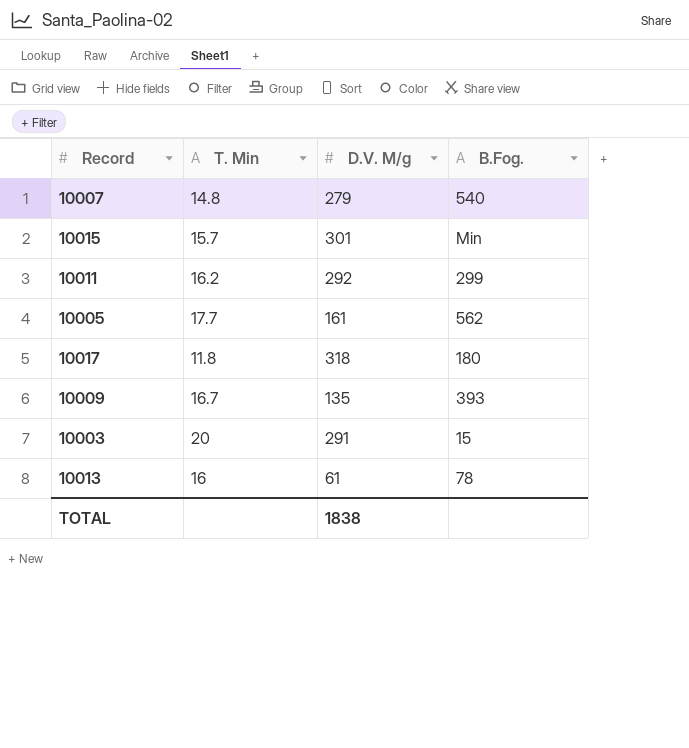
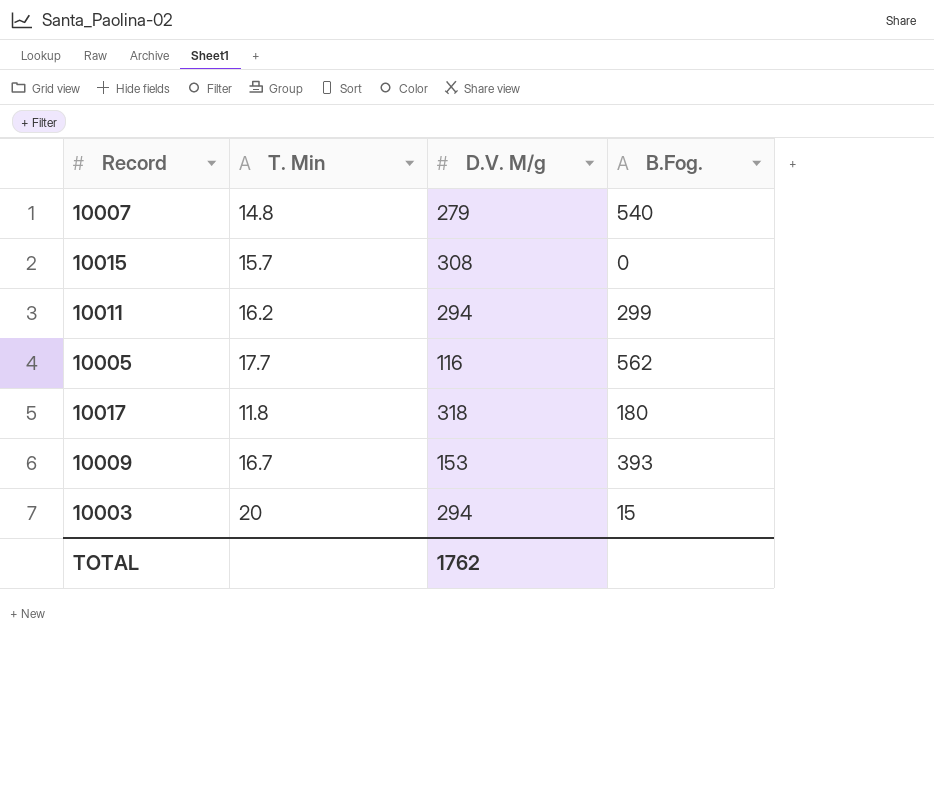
row 10013: 16 | 61 | 78 -> none
10015 | D.V. M/g: 301 -> 308
10015 | B.Fog.: Min -> 0
10011 | D.V. M/g: 292 -> 294
10005 | D.V. M/g: 161 -> 116
10009 | D.V. M/g: 135 -> 153
10003 | D.V. M/g: 291 -> 294
TOTAL | D.V. M/g: 1838 -> 1762

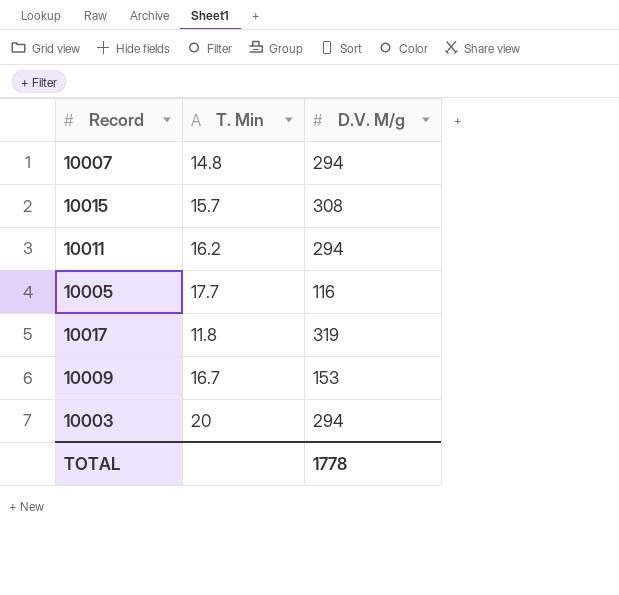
column B.Fog. | position: 4 -> none
10007 | D.V. M/g: 279 -> 294
10017 | D.V. M/g: 318 -> 319
TOTAL | D.V. M/g: 1762 -> 1778

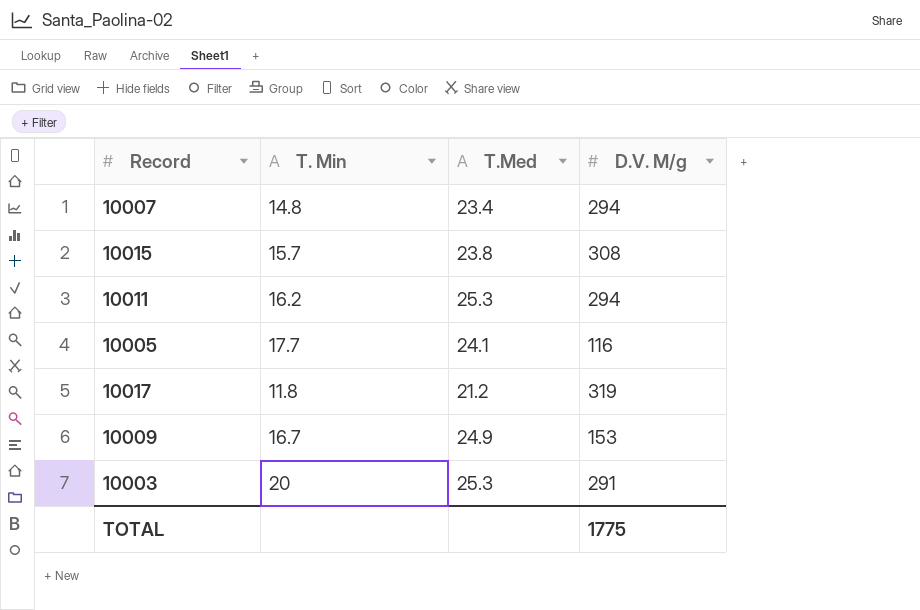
column T.Med | position: none -> 3
10003 | D.V. M/g: 294 -> 291
TOTAL | D.V. M/g: 1778 -> 1775

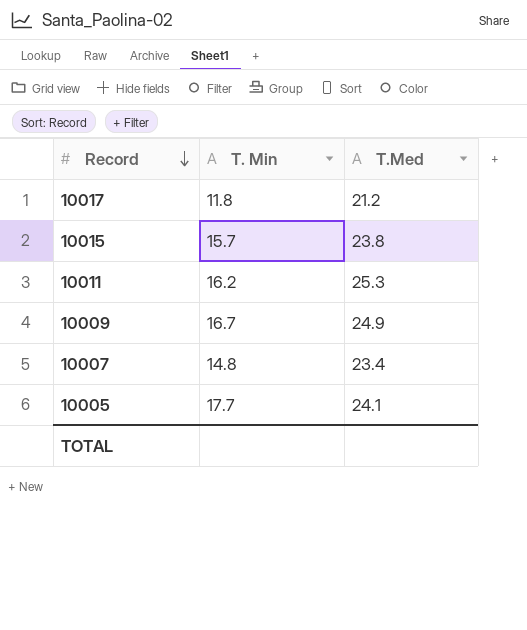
row order: none -> Record descending
column D.V. M/g | position: 4 -> none
row 10003: 20 | 25.3 | 291 -> none

